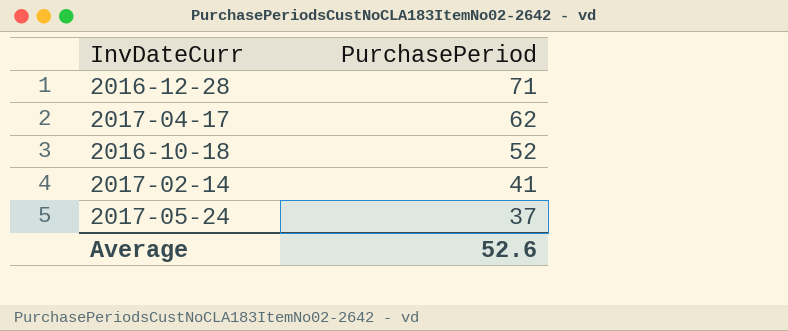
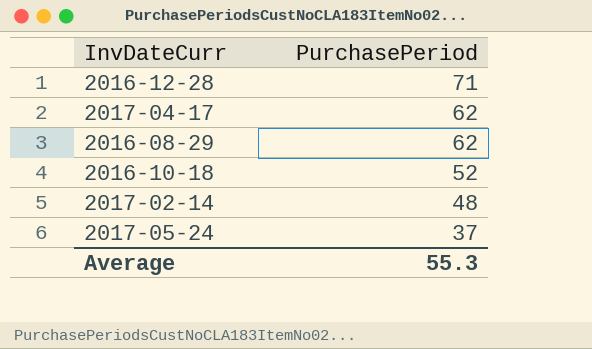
row 2016-08-29: none -> 62
2017-02-14 | PurchasePeriod: 41 -> 48
Average | PurchasePeriod: 52.6 -> 55.3

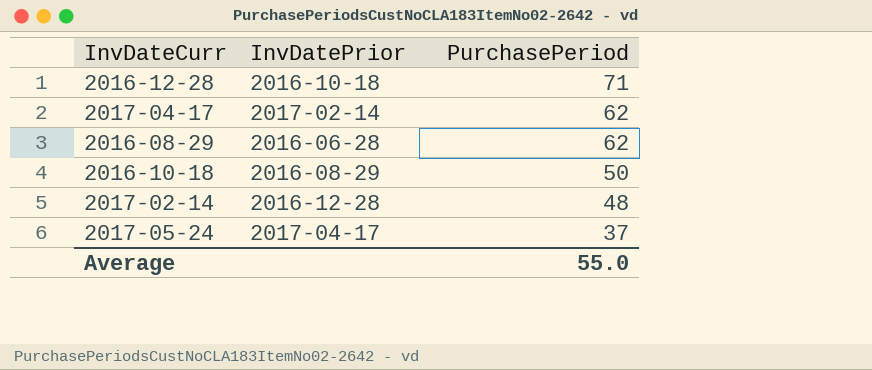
column InvDatePrior | position: none -> 2
2016-10-18 | PurchasePeriod: 52 -> 50
Average | PurchasePeriod: 55.3 -> 55.0

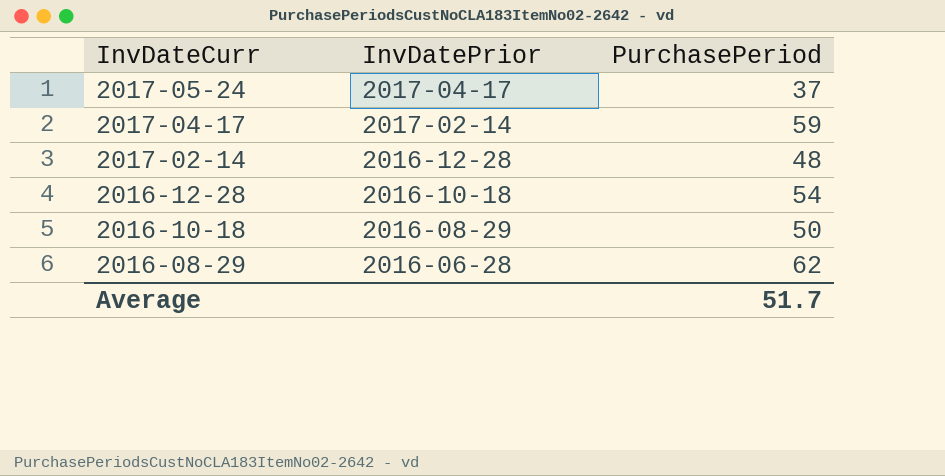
row order: PurchasePeriod descending -> InvDateCurr descending
2017-04-17 | PurchasePeriod: 62 -> 59
2016-12-28 | PurchasePeriod: 71 -> 54
Average | PurchasePeriod: 55.0 -> 51.7

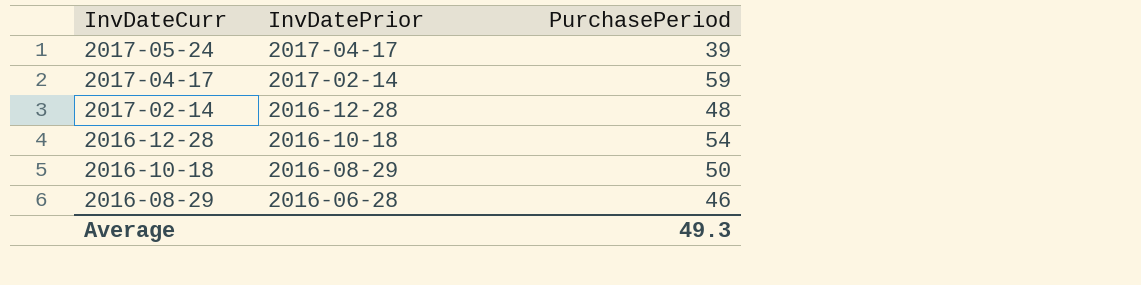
2017-05-24 | PurchasePeriod: 37 -> 39
2016-08-29 | PurchasePeriod: 62 -> 46
Average | PurchasePeriod: 51.7 -> 49.3

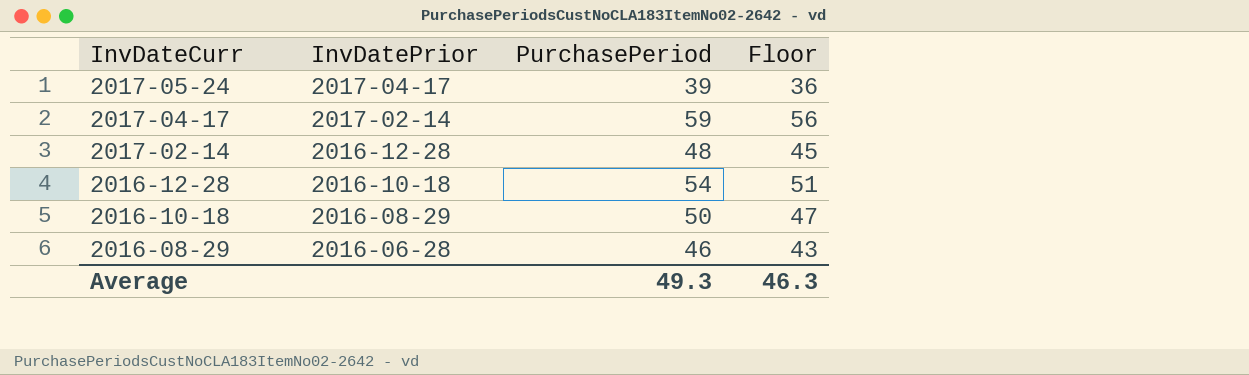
column Floor | formula: none -> [PurchasePeriod] - 3

